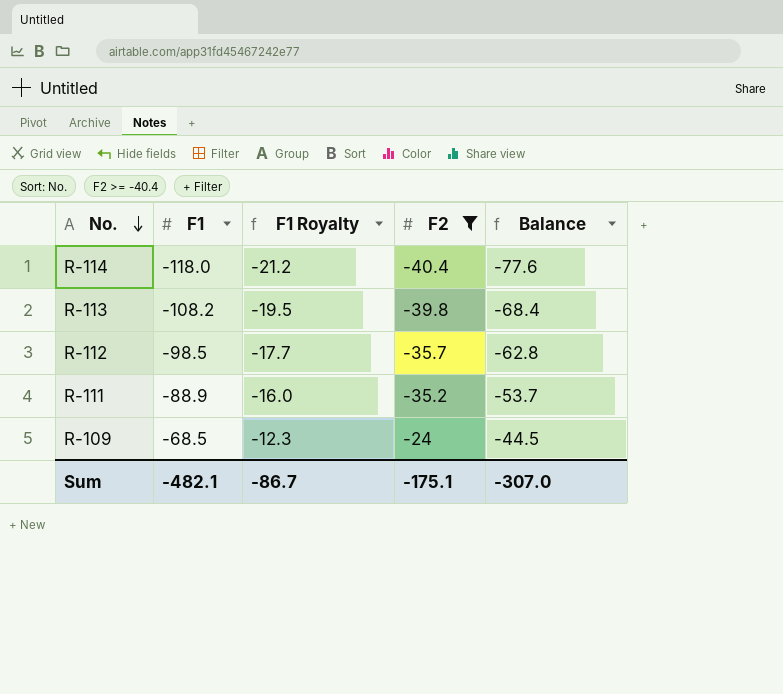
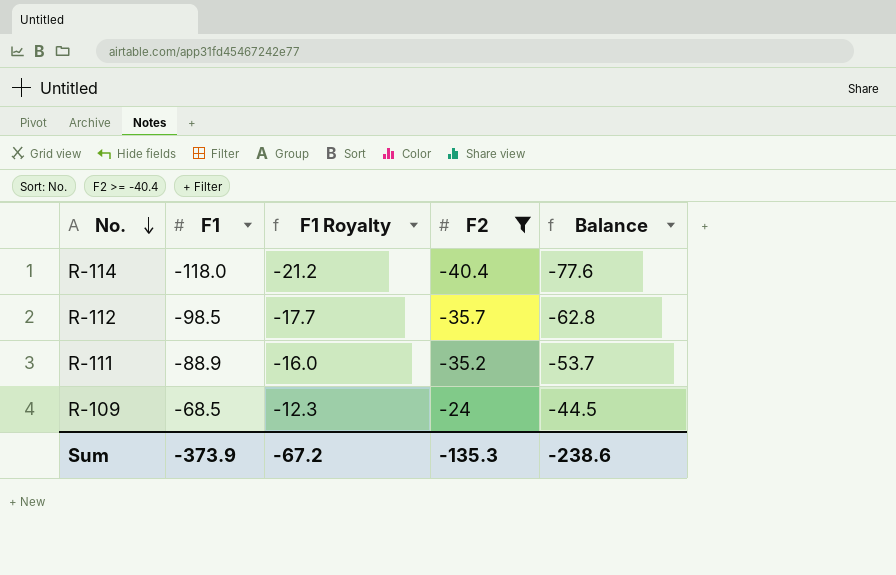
row R-113: -108.2 | -19.5 | -39.8 | -68.4 -> none
Sum | F1: -482.1 -> -373.9
Sum | F1 Royalty: -86.7 -> -67.2
Sum | F2: -175.1 -> -135.3
Sum | Balance: -307.0 -> -238.6

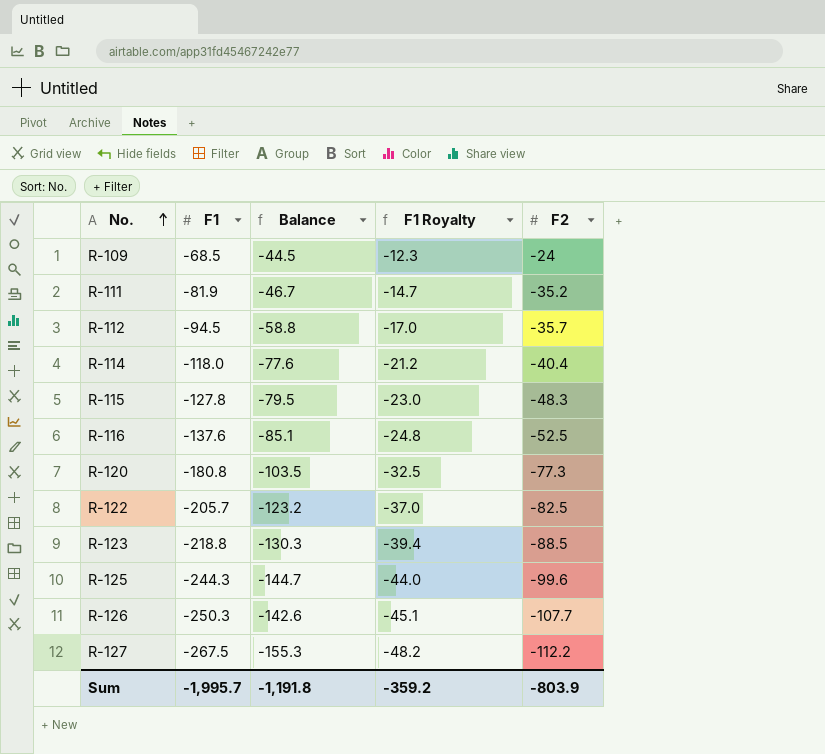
filter: F2 >= -40.4 -> none
row order: No. descending -> No. ascending
column Balance | position: 5 -> 3
R-111 | F1: -88.9 -> -81.9
R-111 | Balance: -53.7 -> -46.7
R-111 | F1 Royalty: -16.0 -> -14.7
R-112 | F1: -98.5 -> -94.5
R-112 | Balance: -62.8 -> -58.8
R-112 | F1 Royalty: -17.7 -> -17.0
Sum | F1: -373.9 -> -1,995.7
Sum | Balance: -238.6 -> -1,191.8
Sum | F1 Royalty: -67.2 -> -359.2
Sum | F2: -135.3 -> -803.9

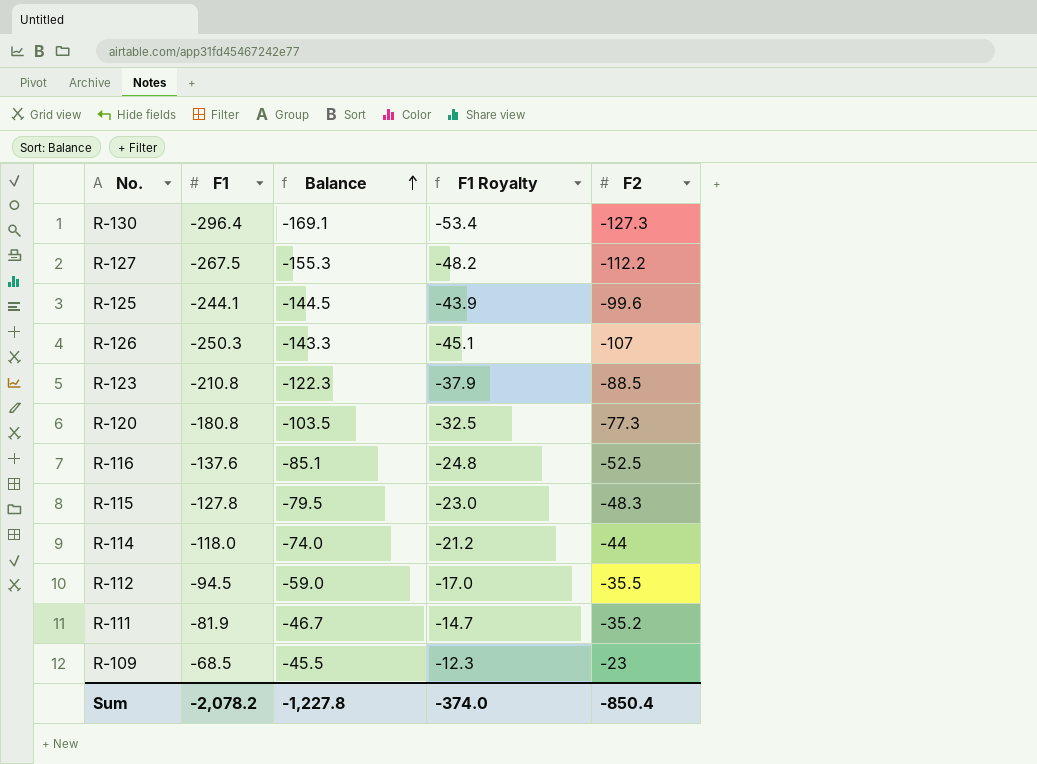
row order: No. ascending -> Balance ascending
row R-122: -205.7 | -123.2 | -37.0 | -82.5 -> none
row R-130: none -> -296.4 | -169.1 | -53.4 | -127.3
R-125 | F1: -244.3 -> -244.1
R-125 | Balance: -144.7 -> -144.5
R-125 | F1 Royalty: -44.0 -> -43.9
R-126 | Balance: -142.6 -> -143.3
R-126 | F2: -107.7 -> -107
R-123 | F1: -218.8 -> -210.8
R-123 | Balance: -130.3 -> -122.3
R-123 | F1 Royalty: -39.4 -> -37.9
R-114 | Balance: -77.6 -> -74.0
R-114 | F2: -40.4 -> -44
R-112 | Balance: -58.8 -> -59.0
R-112 | F2: -35.7 -> -35.5
R-109 | Balance: -44.5 -> -45.5
R-109 | F2: -24 -> -23
Sum | F1: -1,995.7 -> -2,078.2
Sum | Balance: -1,191.8 -> -1,227.8
Sum | F1 Royalty: -359.2 -> -374.0
Sum | F2: -803.9 -> -850.4

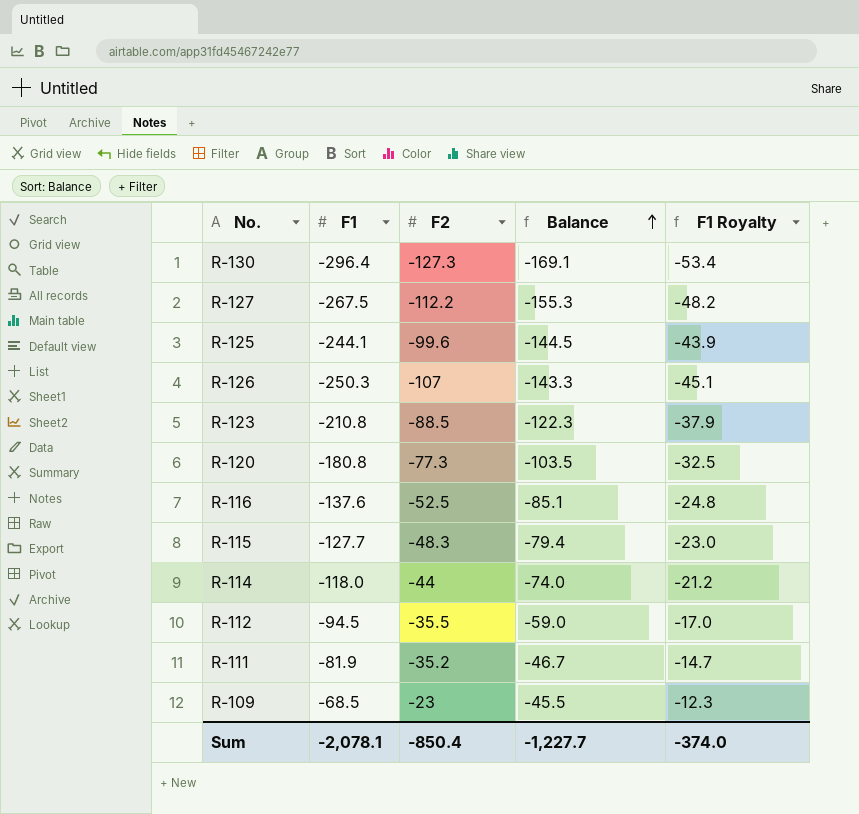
column F2 | position: 5 -> 3
R-115 | F1: -127.8 -> -127.7
R-115 | Balance: -79.5 -> -79.4
Sum | F1: -2,078.2 -> -2,078.1
Sum | Balance: -1,227.8 -> -1,227.7

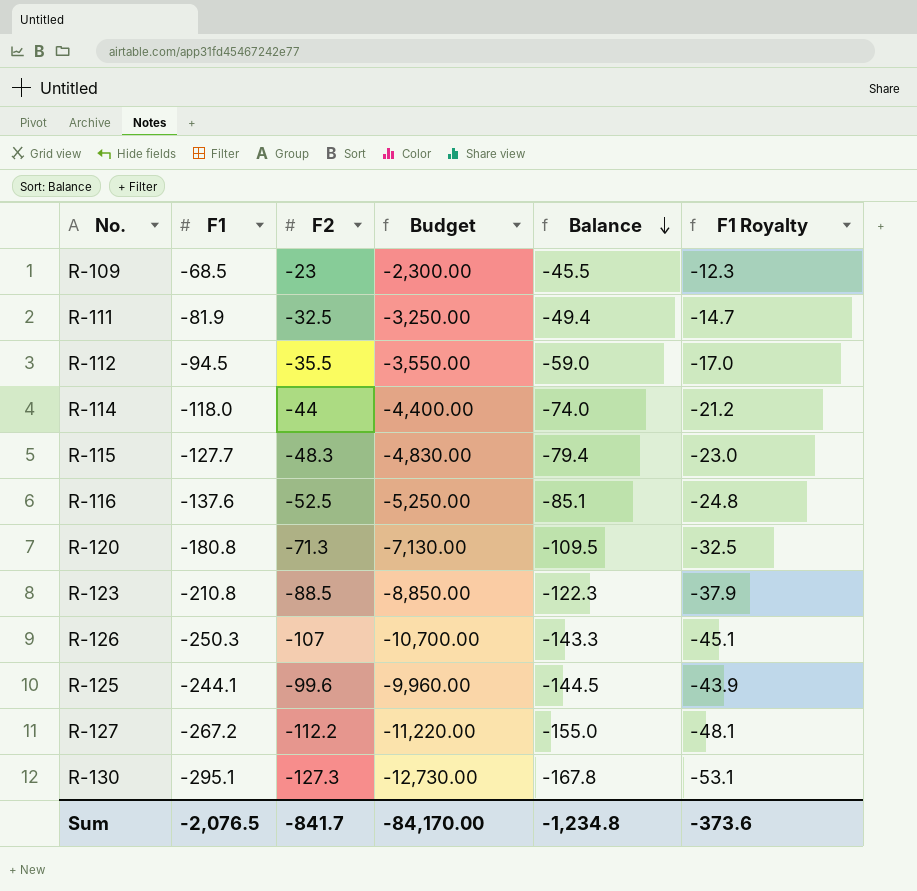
row order: Balance ascending -> Balance descending
column Budget | formula: none -> [F2] * 100
R-111 | F2: -35.2 -> -32.5
R-111 | Balance: -46.7 -> -49.4
R-120 | F2: -77.3 -> -71.3
R-120 | Balance: -103.5 -> -109.5
R-127 | F1: -267.5 -> -267.2
R-127 | Balance: -155.3 -> -155.0
R-127 | F1 Royalty: -48.2 -> -48.1
R-130 | F1: -296.4 -> -295.1
R-130 | Balance: -169.1 -> -167.8
R-130 | F1 Royalty: -53.4 -> -53.1
Sum | F1: -2,078.1 -> -2,076.5
Sum | F2: -850.4 -> -841.7
Sum | Balance: -1,227.7 -> -1,234.8
Sum | F1 Royalty: -374.0 -> -373.6

